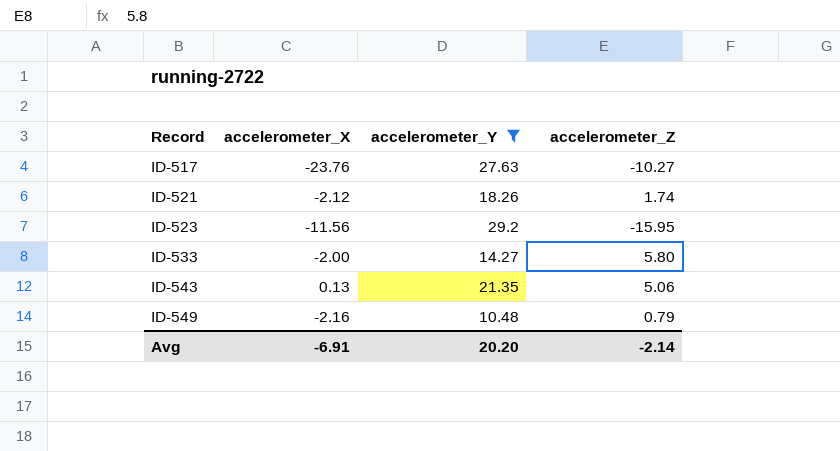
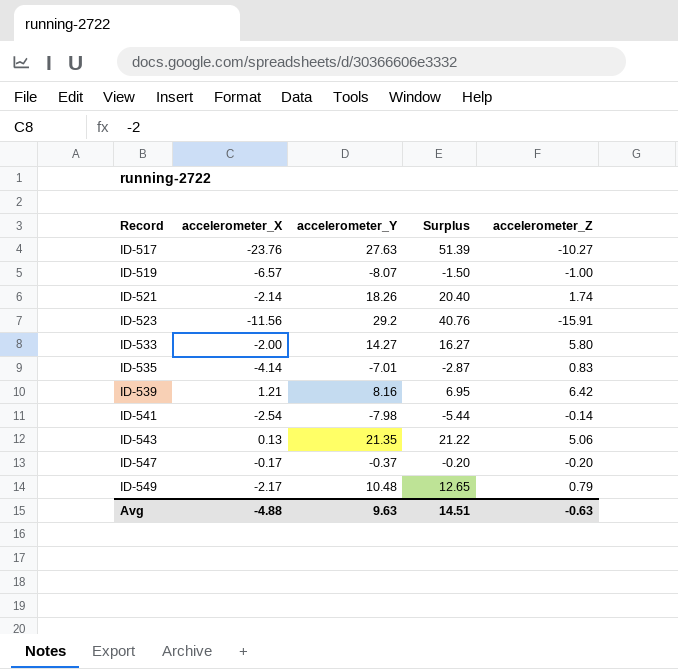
filter: accelerometer_Y >= 10.48 -> none
column Surplus | formula: none -> [accelerometer_Y] - [accelerometer_X]
ID-521 | accelerometer_X: -2.12 -> -2.14
ID-523 | accelerometer_Z: -15.95 -> -15.91
ID-549 | accelerometer_X: -2.16 -> -2.17
Avg | accelerometer_X: -6.91 -> -4.88
Avg | accelerometer_Y: 20.20 -> 9.63
Avg | accelerometer_Z: -2.14 -> -0.63

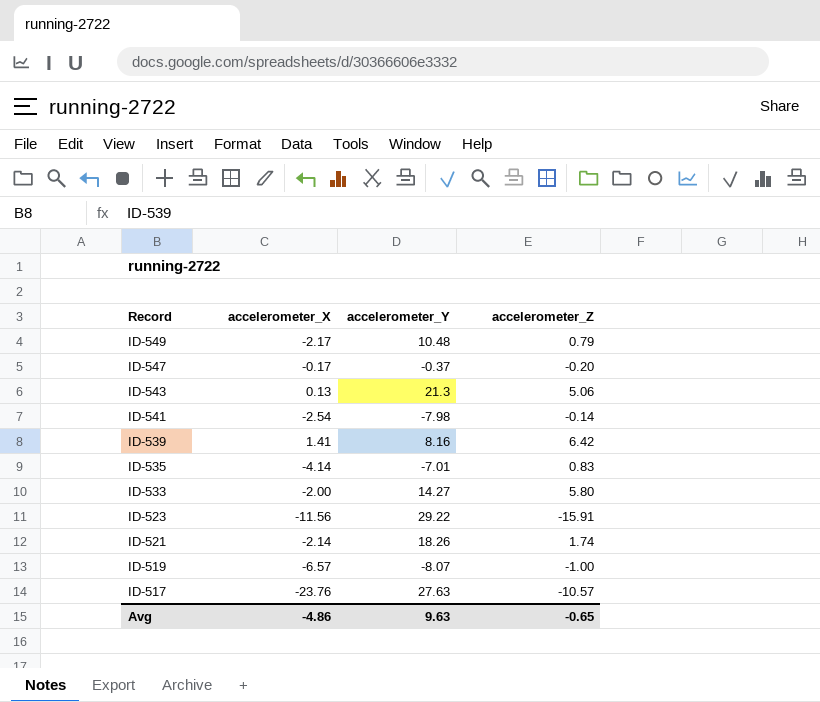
row order: Record ascending -> Record descending
column Surplus | formula: [accelerometer_Y] - [accelerometer_X] -> none
ID-543 | accelerometer_Y: 21.35 -> 21.3
ID-539 | accelerometer_X: 1.21 -> 1.41
ID-523 | accelerometer_Y: 29.2 -> 29.22
ID-517 | accelerometer_Z: -10.27 -> -10.57
Avg | accelerometer_X: -4.88 -> -4.86
Avg | accelerometer_Z: -0.63 -> -0.65

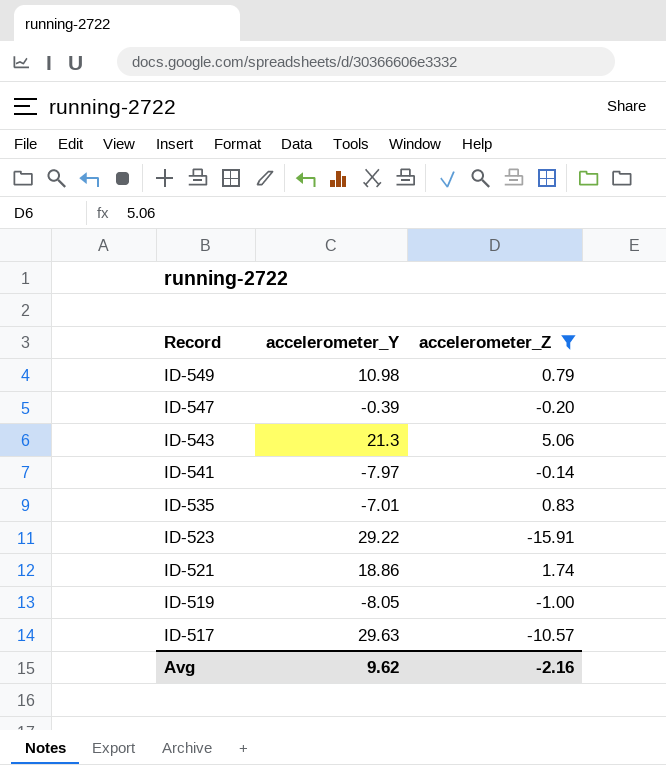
filter: none -> accelerometer_Z <= 5.06
column accelerometer_X | position: 2 -> none
ID-549 | accelerometer_Y: 10.48 -> 10.98
ID-547 | accelerometer_Y: -0.37 -> -0.39
ID-541 | accelerometer_Y: -7.98 -> -7.97
ID-521 | accelerometer_Y: 18.26 -> 18.86
ID-519 | accelerometer_Y: -8.07 -> -8.05
ID-517 | accelerometer_Y: 27.63 -> 29.63
Avg | accelerometer_Y: 9.63 -> 9.62
Avg | accelerometer_Z: -0.65 -> -2.16

